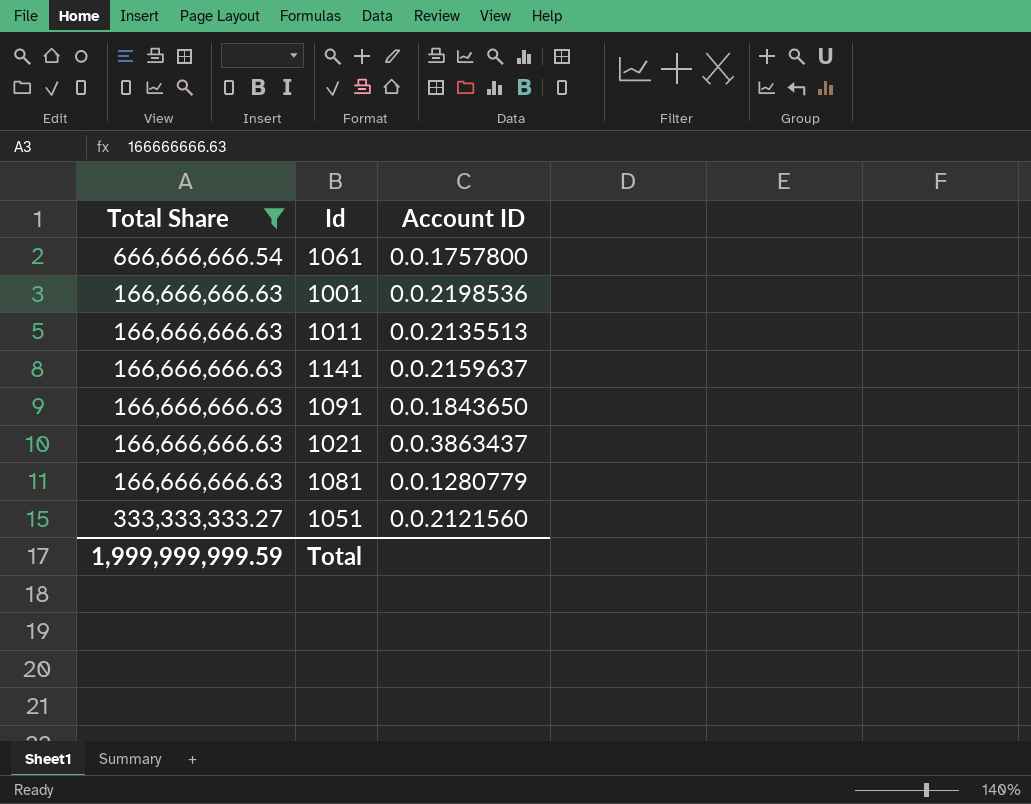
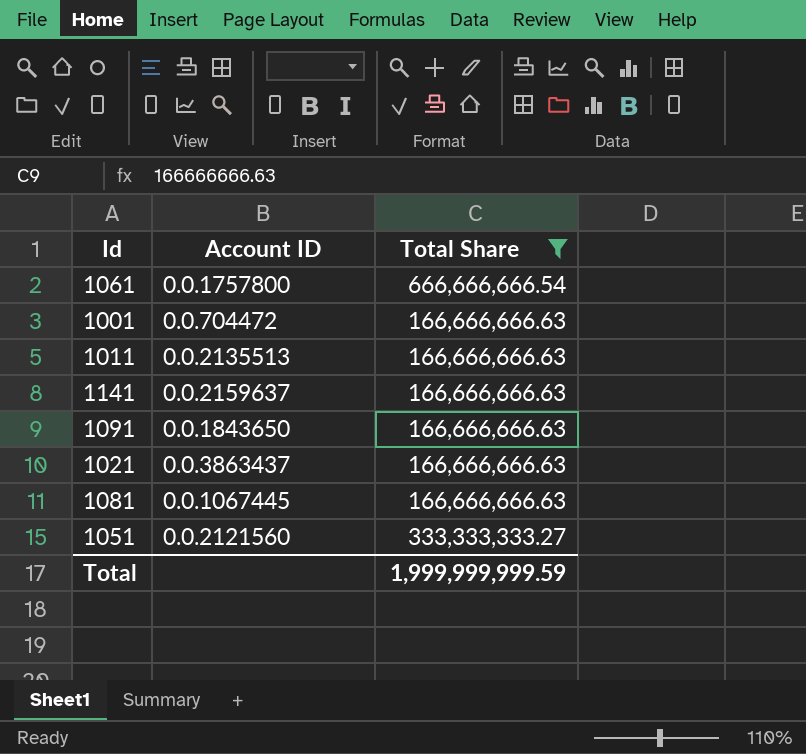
column Total Share | position: 1 -> 3
1001 | Account ID: 0.0.2198536 -> 0.0.704472
1081 | Account ID: 0.0.1280779 -> 0.0.1067445

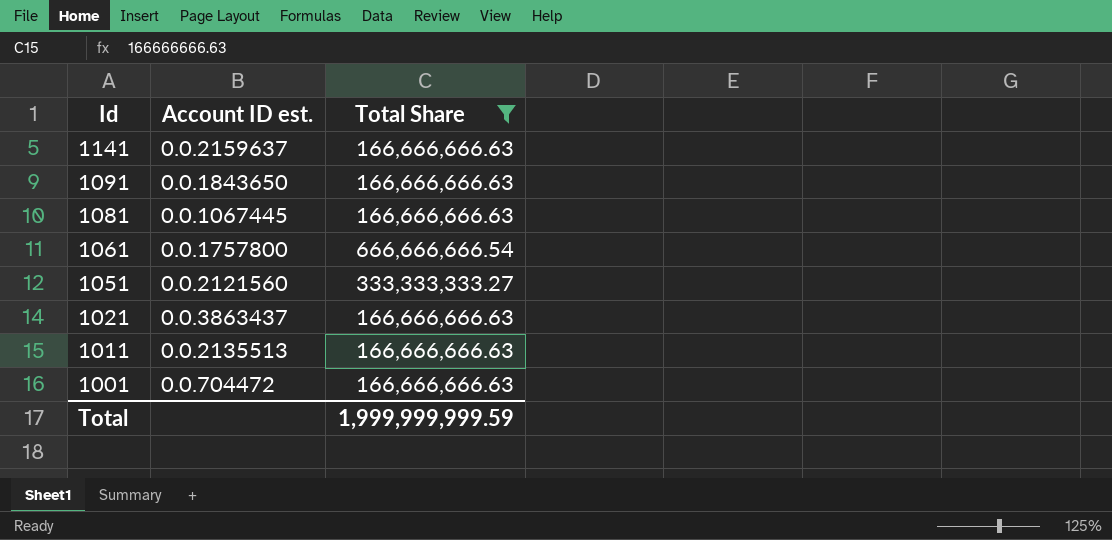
row order: none -> Id descending
column name: Account ID -> Account ID est.

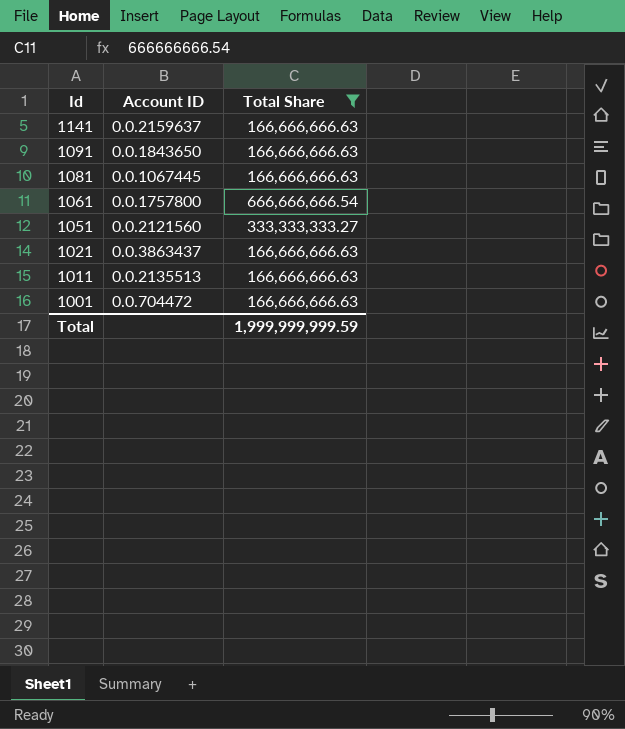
column name: Account ID est. -> Account ID

